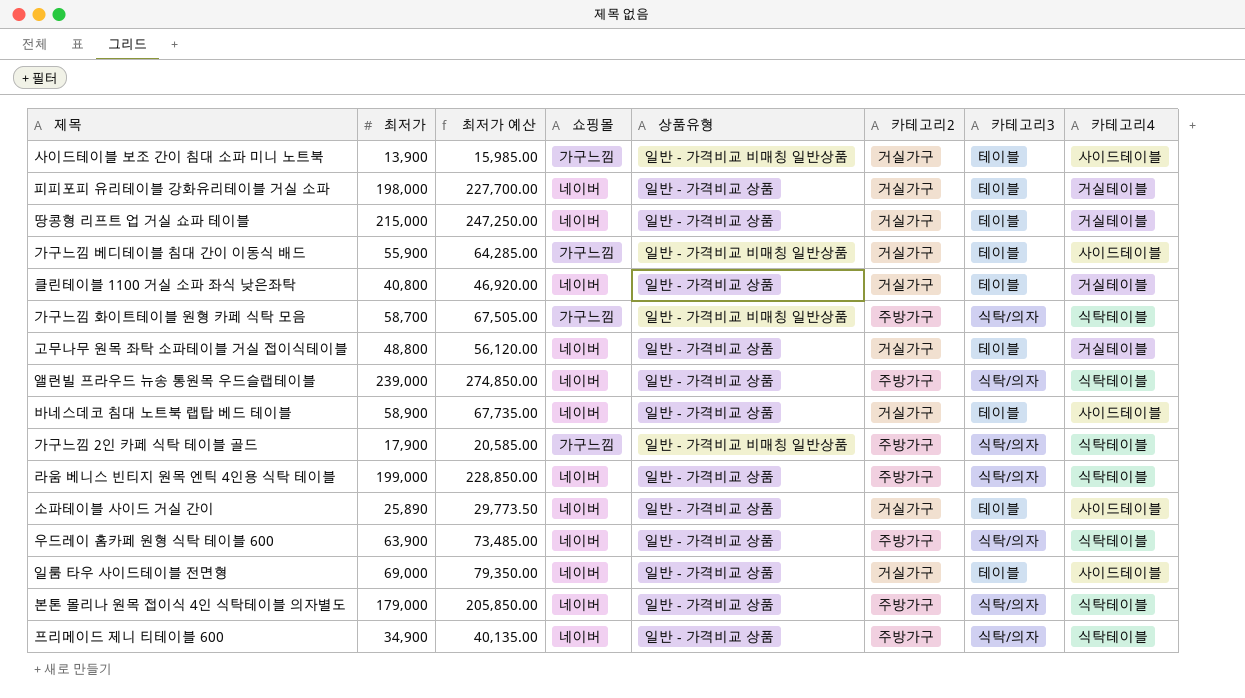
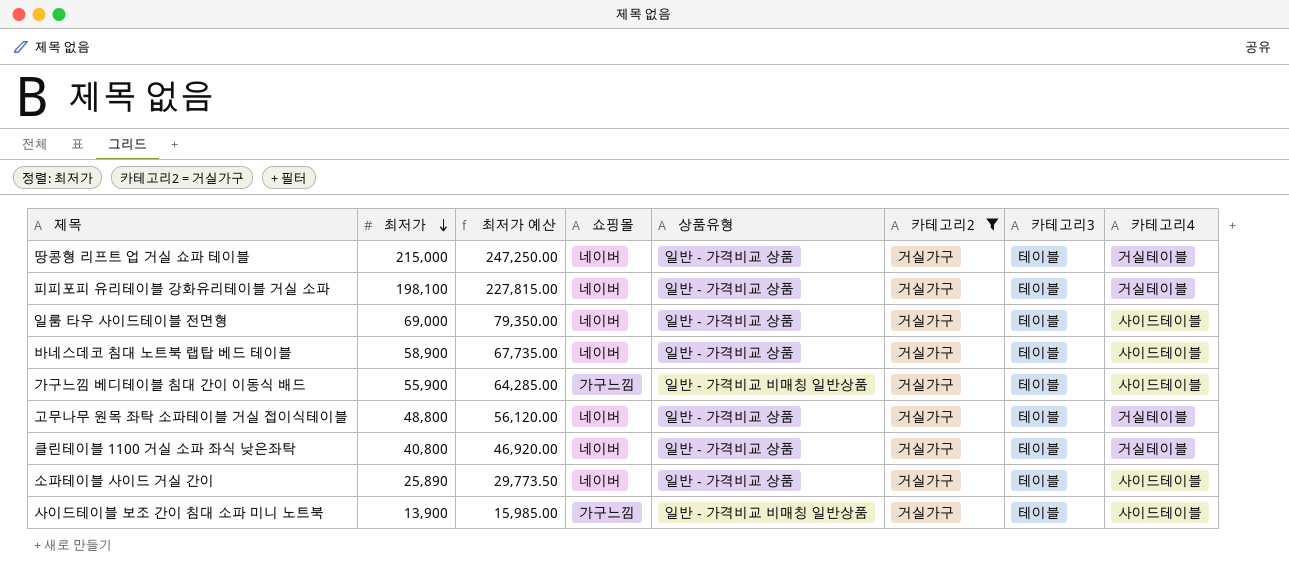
filter: none -> 카테고리2 = 거실가구
row order: none -> 최저가 descending
피피포피 유리테이블 강화유리테이블 거실 소파 | 최저가: 198,000 -> 198,100
피피포피 유리테이블 강화유리테이블 거실 소파 | 최저가 예산: 227,700.00 -> 227,815.00

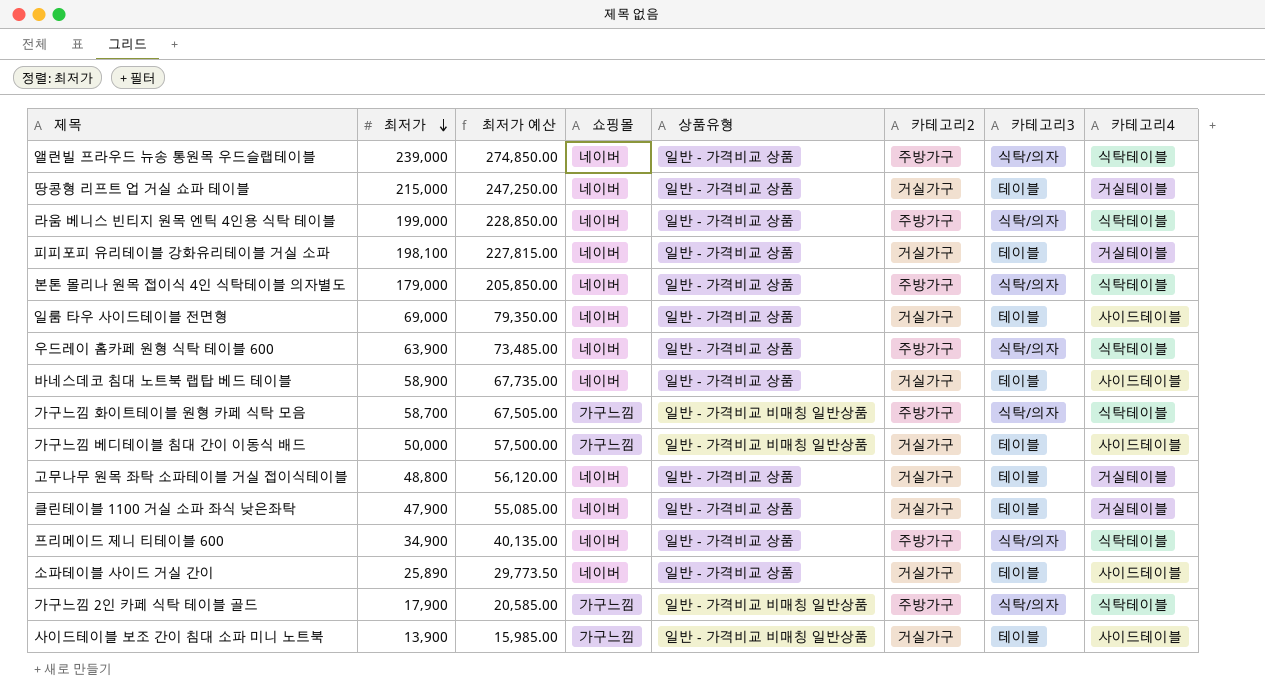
filter: 카테고리2 = 거실가구 -> none
가구느낌 베디테이블 침대 간이 이동식 배드 | 최저가: 55,900 -> 50,000
가구느낌 베디테이블 침대 간이 이동식 배드 | 최저가 예산: 64,285.00 -> 57,500.00
클린테이블 1100 거실 소파 좌식 낮은좌탁 | 최저가: 40,800 -> 47,900
클린테이블 1100 거실 소파 좌식 낮은좌탁 | 최저가 예산: 46,920.00 -> 55,085.00

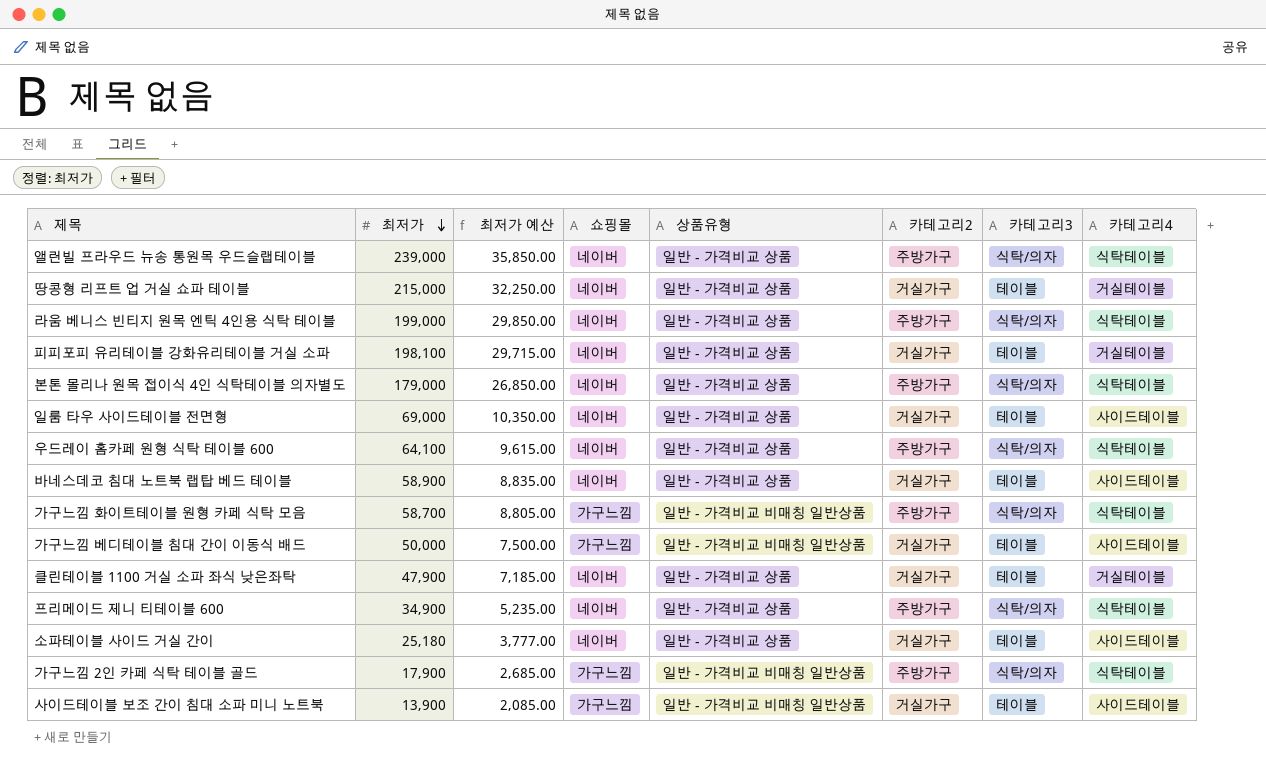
column 최저가 예산 | formula: [최저가] * 1.15 -> [최저가] * 0.15
row 고무나무 원목 좌탁 소파테이블 거실 접이식테이블: 48,800 | 56,120.00 | 네이버 | 일반 - 가격비교 상품 | 거실가구 | 테이블 | 거실테이블 -> none
우드레이 홈카페 원형 식탁 테이블 600 | 최저가: 63,900 -> 64,100
소파테이블 사이드 거실 간이 | 최저가: 25,890 -> 25,180

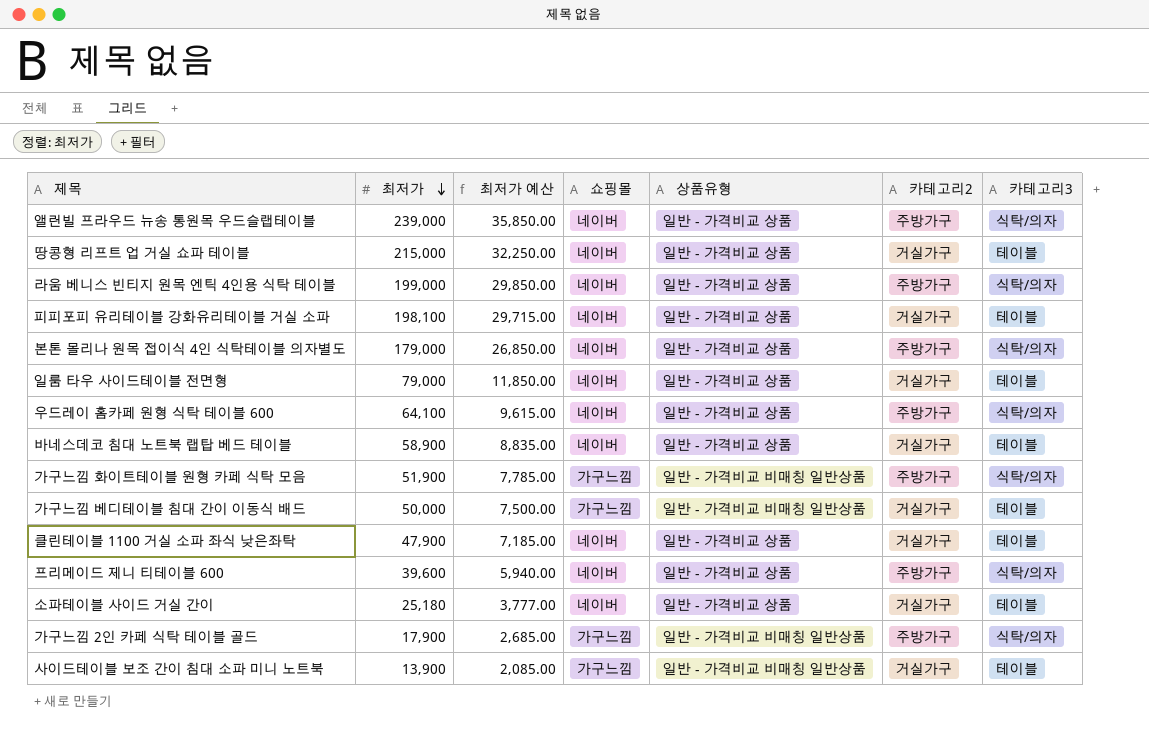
column 카테고리4 | position: 8 -> none
일룸 타우 사이드테이블 전면형 | 최저가: 69,000 -> 79,000
일룸 타우 사이드테이블 전면형 | 최저가 예산: 10,350.00 -> 11,850.00
가구느낌 화이트테이블 원형 카페 식탁 모음 | 최저가: 58,700 -> 51,900
가구느낌 화이트테이블 원형 카페 식탁 모음 | 최저가 예산: 8,805.00 -> 7,785.00
프리메이드 제니 티테이블 600 | 최저가: 34,900 -> 39,600
프리메이드 제니 티테이블 600 | 최저가 예산: 5,235.00 -> 5,940.00

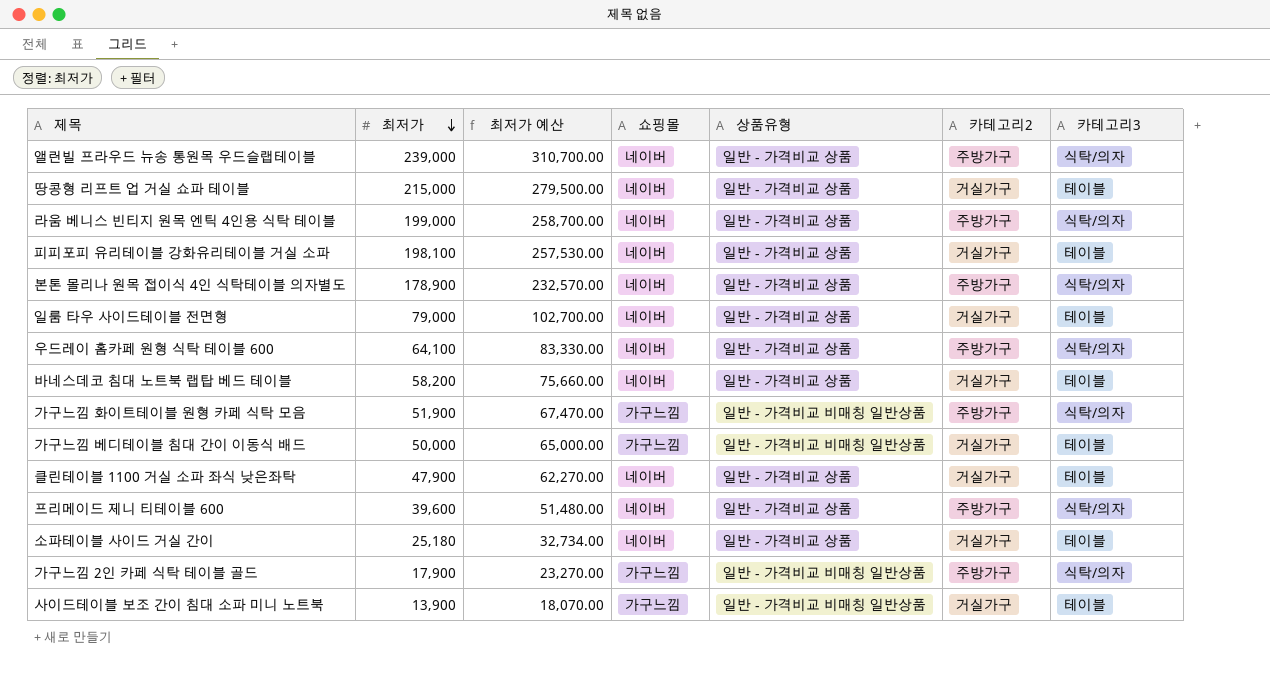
column 최저가 예산 | formula: [최저가] * 0.15 -> [최저가] * 1.3
본톤 몰리나 원목 접이식 4인 식탁테이블 의자별도 | 최저가: 179,000 -> 178,900
바네스데코 침대 노트북 랩탑 베드 테이블 | 최저가: 58,900 -> 58,200

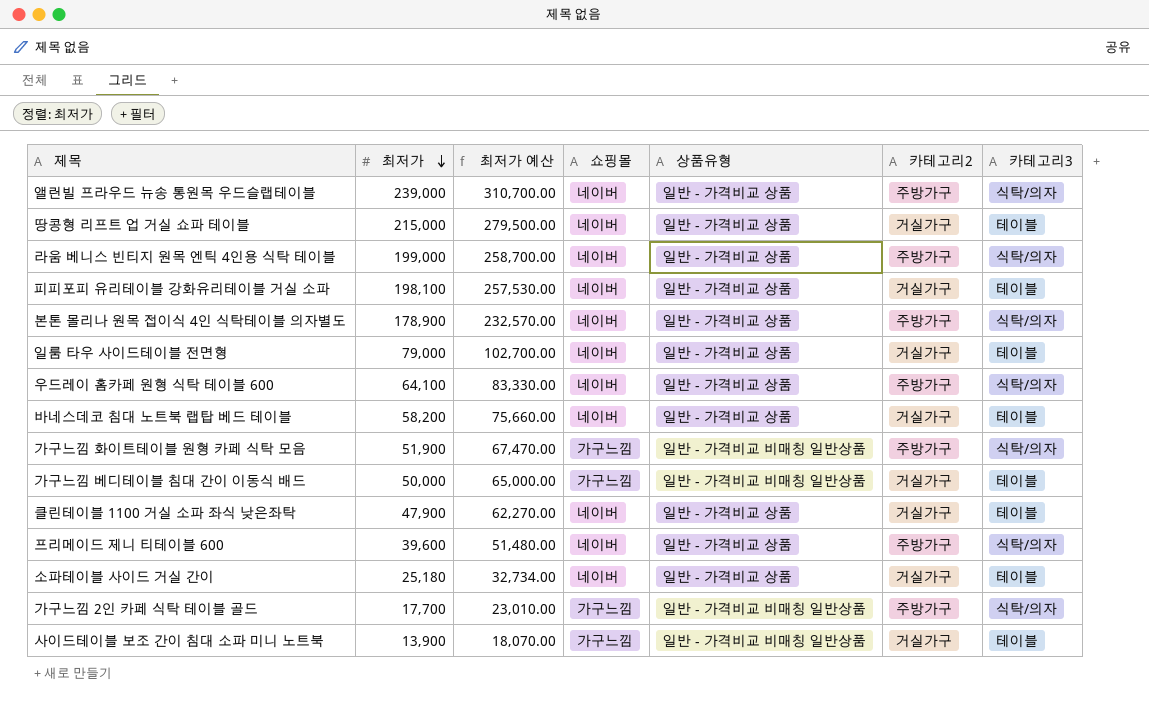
가구느낌 2인 카페 식탁 테이블 골드 | 최저가: 17,900 -> 17,700
가구느낌 2인 카페 식탁 테이블 골드 | 최저가 예산: 23,270.00 -> 23,010.00

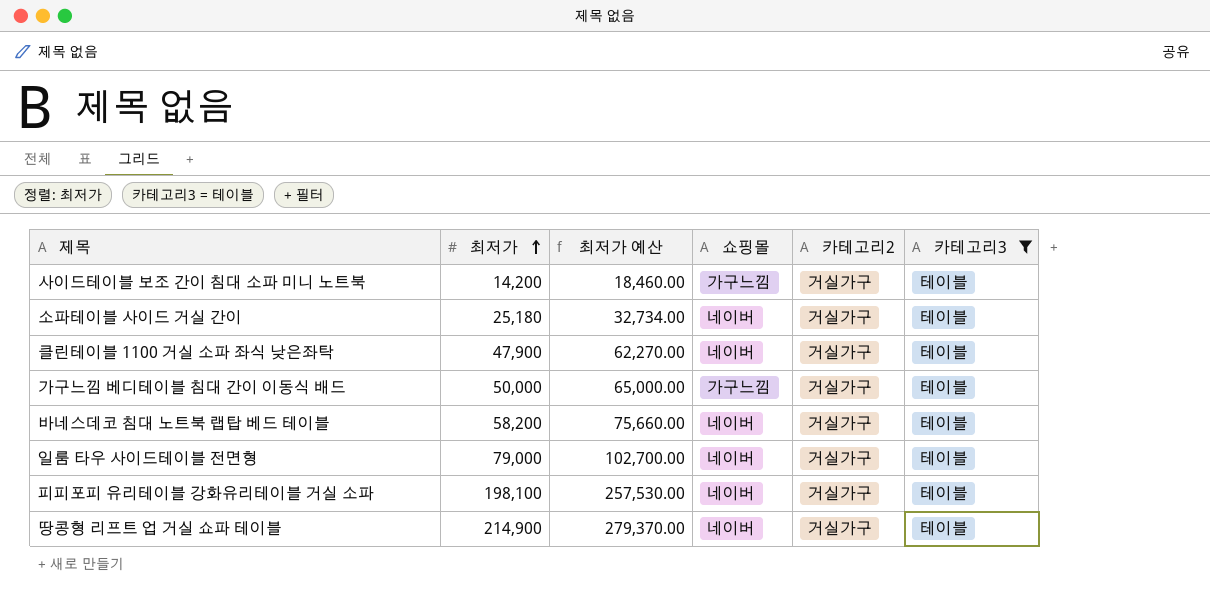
filter: none -> 카테고리3 = 테이블
row order: 최저가 descending -> 최저가 ascending
column 상품유형 | position: 5 -> none
사이드테이블 보조 간이 침대 소파 미니 노트북 | 최저가: 13,900 -> 14,200
사이드테이블 보조 간이 침대 소파 미니 노트북 | 최저가 예산: 18,070.00 -> 18,460.00
땅콩형 리프트 업 거실 쇼파 테이블 | 최저가: 215,000 -> 214,900
땅콩형 리프트 업 거실 쇼파 테이블 | 최저가 예산: 279,500.00 -> 279,370.00

